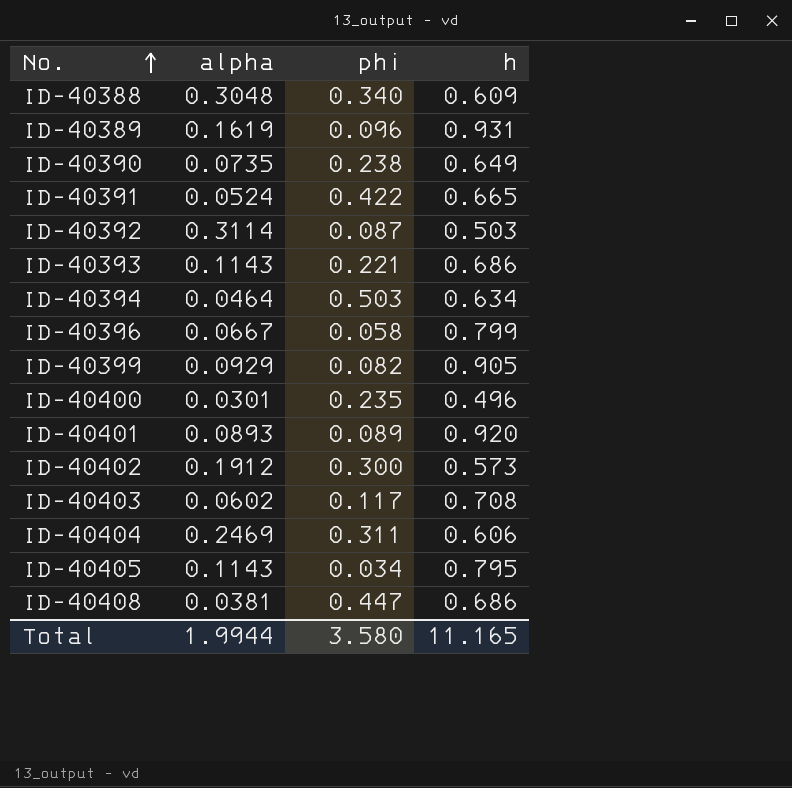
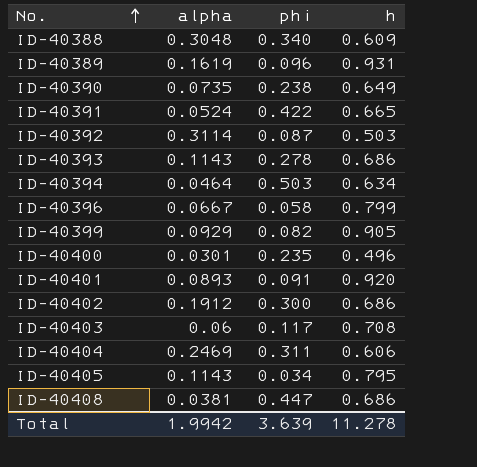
ID-40393 | phi: 0.221 -> 0.278
ID-40401 | phi: 0.089 -> 0.091
ID-40402 | h: 0.573 -> 0.686
ID-40403 | alpha: 0.0602 -> 0.06
Total | alpha: 1.9944 -> 1.9942
Total | phi: 3.580 -> 3.639
Total | h: 11.165 -> 11.278

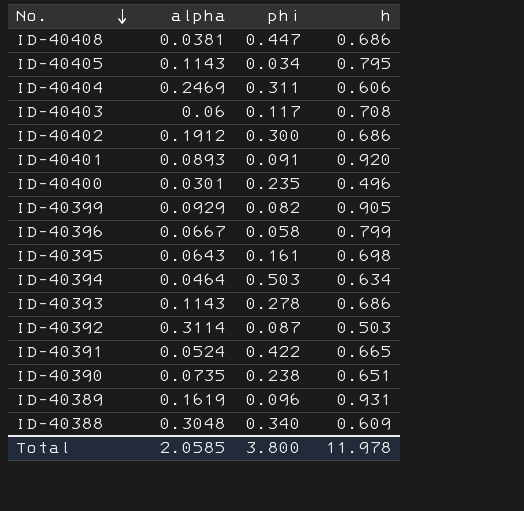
row order: No. ascending -> No. descending
row ID-40395: none -> 0.0643 | 0.161 | 0.698
ID-40390 | h: 0.649 -> 0.651
Total | alpha: 1.9942 -> 2.0585
Total | phi: 3.639 -> 3.800
Total | h: 11.278 -> 11.978

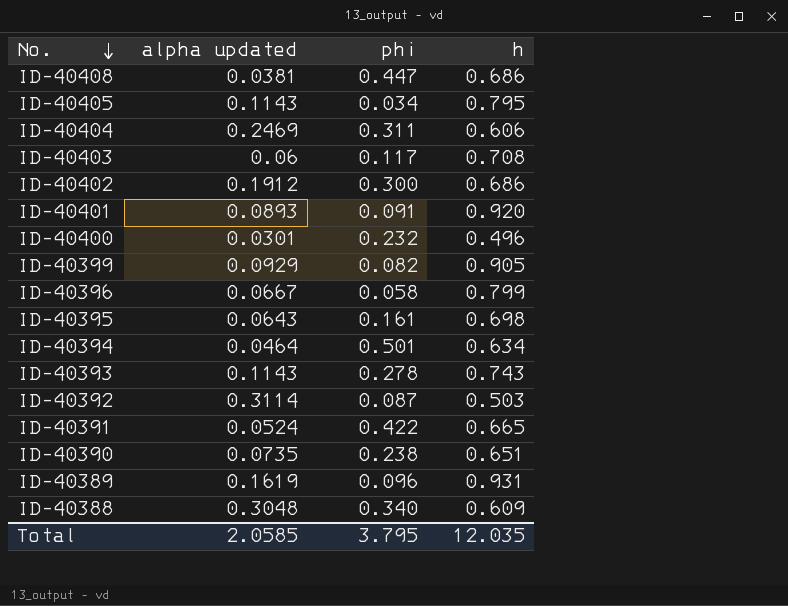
column name: alpha -> alpha updated
ID-40400 | phi: 0.235 -> 0.232
ID-40394 | phi: 0.503 -> 0.501
ID-40393 | h: 0.686 -> 0.743
Total | phi: 3.800 -> 3.795
Total | h: 11.978 -> 12.035

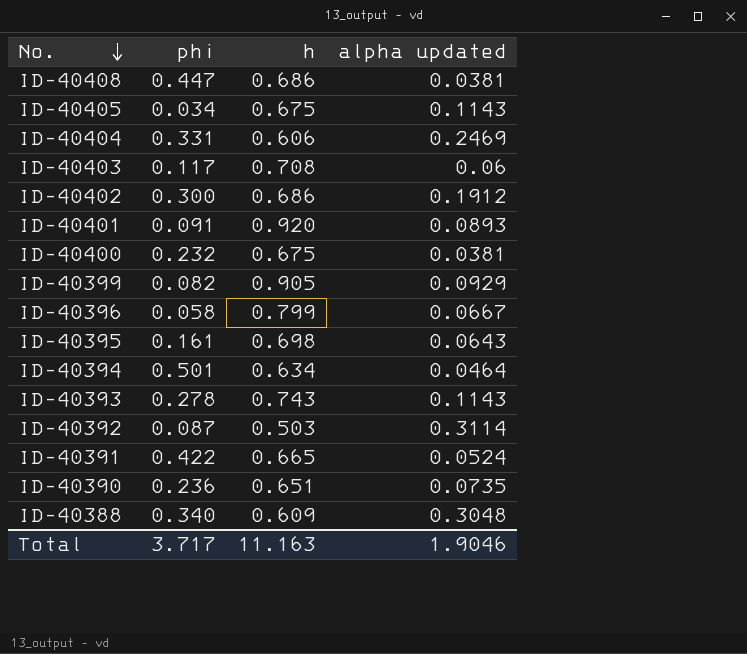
column alpha updated | position: 2 -> 4
row ID-40389: 0.1619 | 0.096 | 0.931 -> none
ID-40405 | h: 0.795 -> 0.675
ID-40404 | phi: 0.311 -> 0.331
ID-40400 | h: 0.496 -> 0.675
ID-40400 | alpha updated: 0.0301 -> 0.0381
ID-40390 | phi: 0.238 -> 0.236
Total | phi: 3.795 -> 3.717
Total | h: 12.035 -> 11.163
Total | alpha updated: 2.0585 -> 1.9046

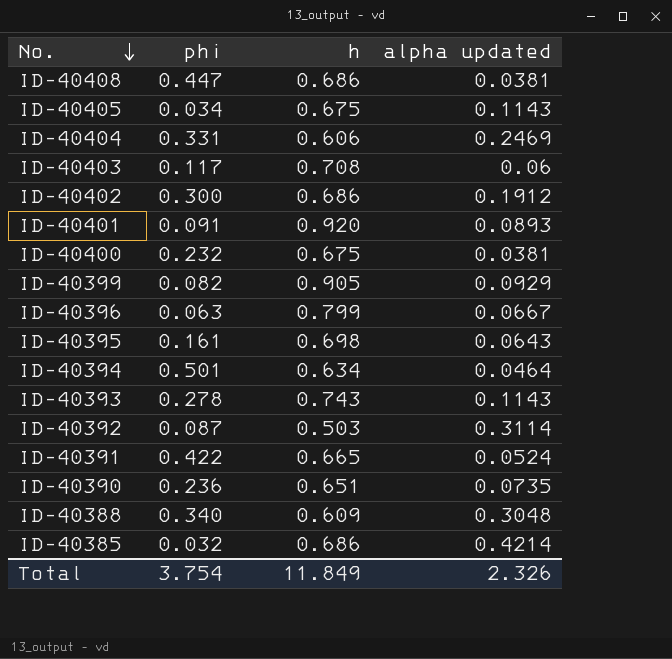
ID-40396 | phi: 0.058 -> 0.063
row ID-40385: none -> 0.032 | 0.686 | 0.4214
Total | phi: 3.717 -> 3.754
Total | h: 11.163 -> 11.849
Total | alpha updated: 1.9046 -> 2.326

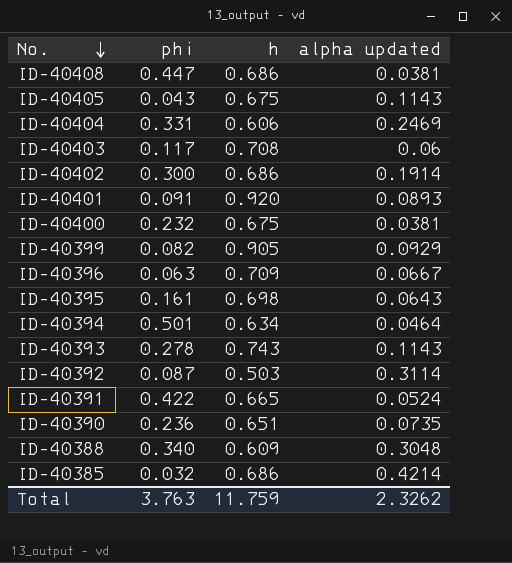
ID-40405 | phi: 0.034 -> 0.043
ID-40402 | alpha updated: 0.1912 -> 0.1914
ID-40396 | h: 0.799 -> 0.709
Total | phi: 3.754 -> 3.763
Total | h: 11.849 -> 11.759
Total | alpha updated: 2.326 -> 2.3262

